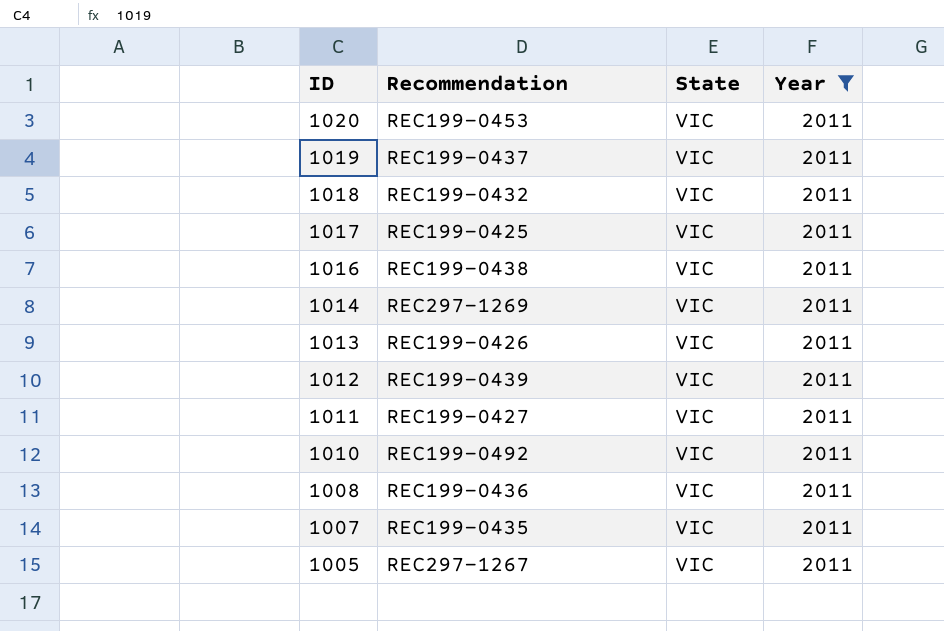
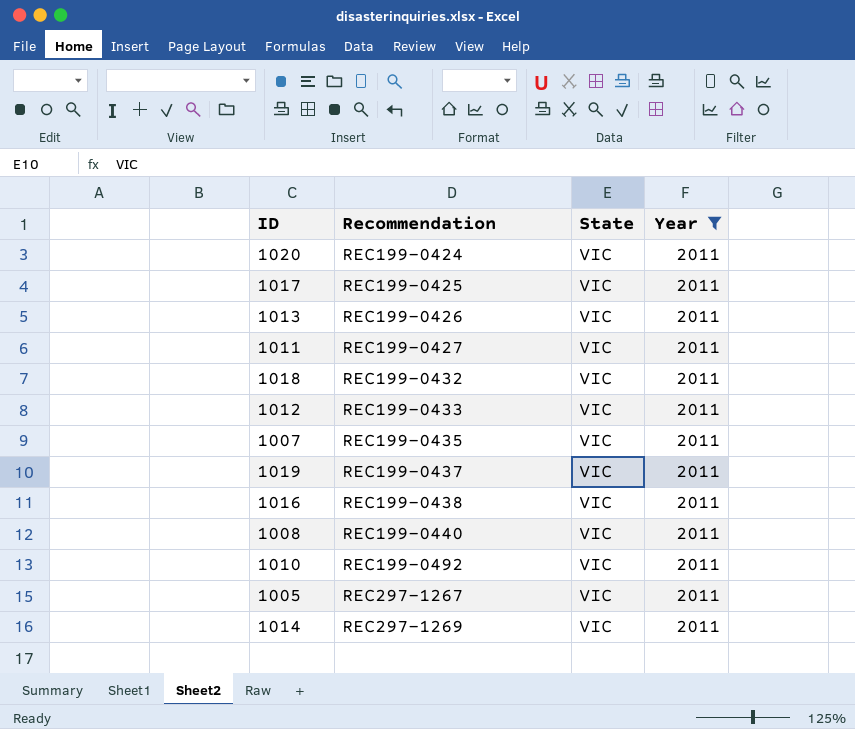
row order: ID descending -> Recommendation ascending
1020 | Recommendation: REC199-0453 -> REC199-0424
1012 | Recommendation: REC199-0439 -> REC199-0433
1008 | Recommendation: REC199-0436 -> REC199-0440

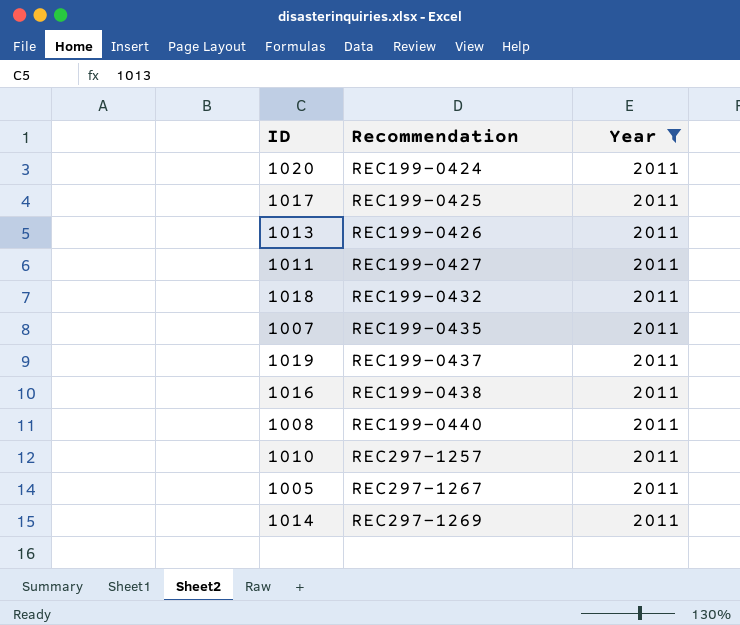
column State | position: 3 -> none
row 1012: REC199-0433 | VIC | 2011 -> none
1010 | Recommendation: REC199-0492 -> REC297-1257

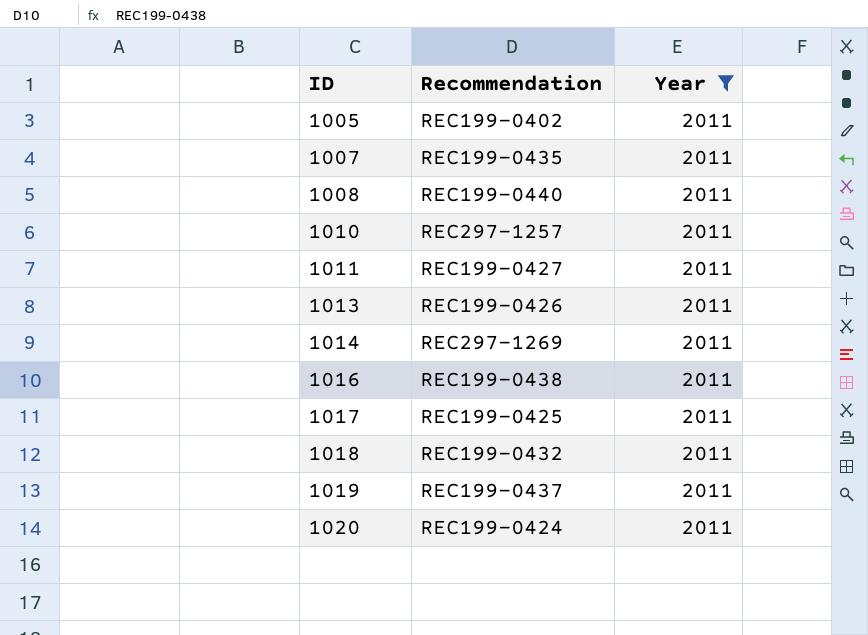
row order: Recommendation ascending -> ID ascending
1005 | Recommendation: REC297-1267 -> REC199-0402

